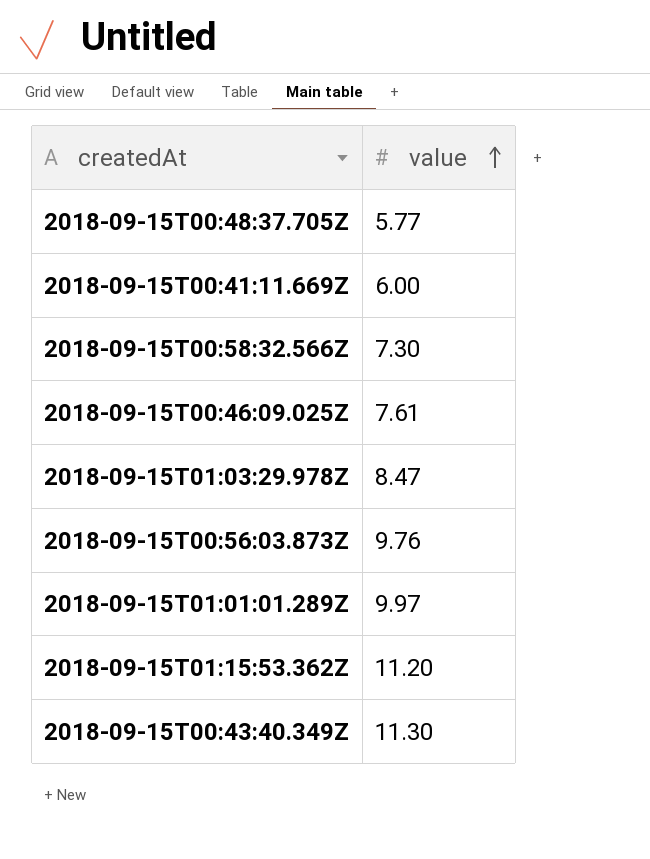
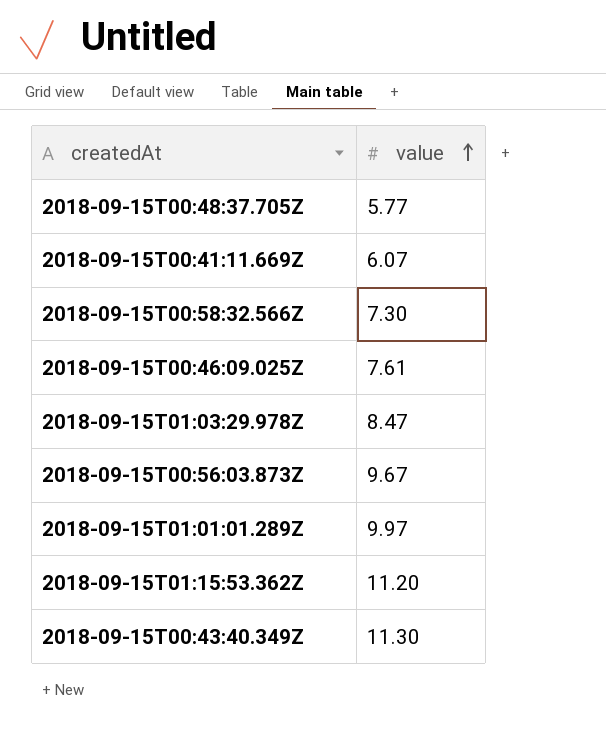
2018-09-15T00:41:11.669Z | value: 6.00 -> 6.07
2018-09-15T00:56:03.873Z | value: 9.76 -> 9.67

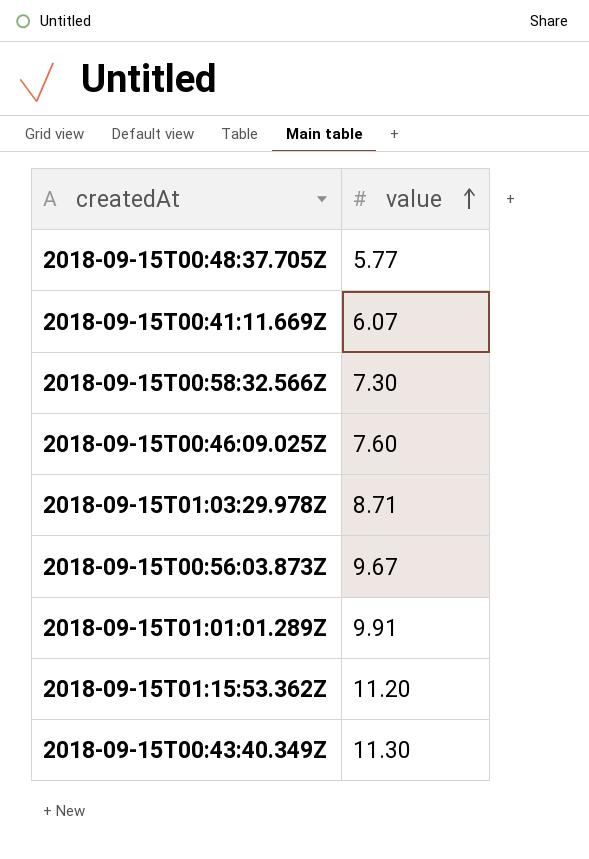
2018-09-15T00:46:09.025Z | value: 7.61 -> 7.60
2018-09-15T01:03:29.978Z | value: 8.47 -> 8.71
2018-09-15T01:01:01.289Z | value: 9.97 -> 9.91

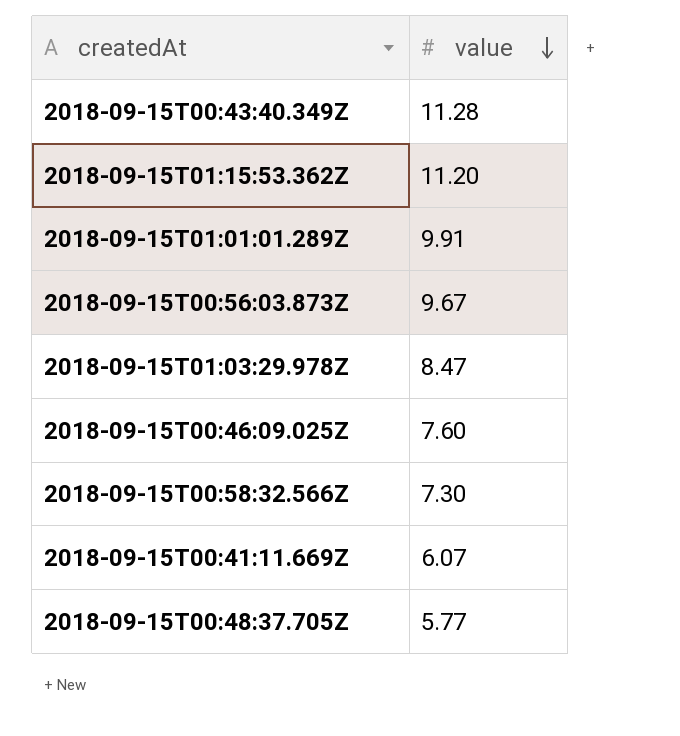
row order: value ascending -> value descending
2018-09-15T00:43:40.349Z | value: 11.30 -> 11.28
2018-09-15T01:03:29.978Z | value: 8.71 -> 8.47

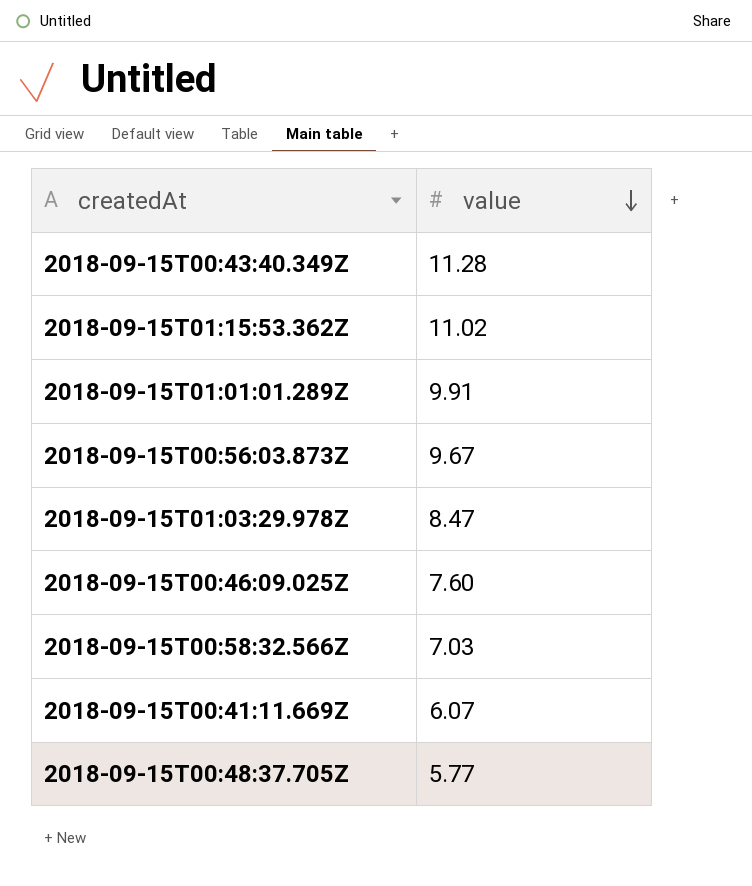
2018-09-15T01:15:53.362Z | value: 11.20 -> 11.02
2018-09-15T00:58:32.566Z | value: 7.30 -> 7.03

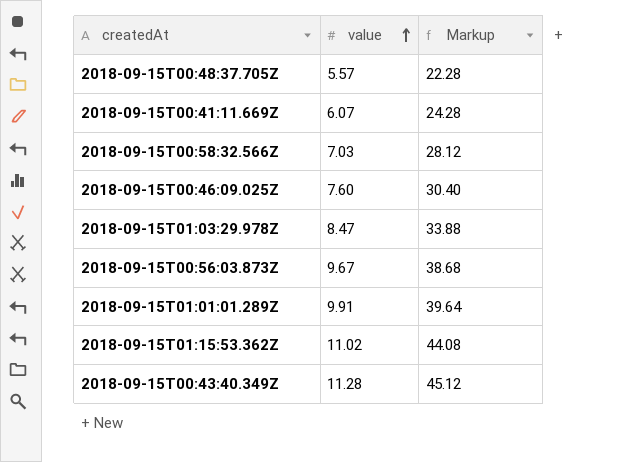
row order: value descending -> value ascending
column Markup | formula: none -> [value] * 4
2018-09-15T00:48:37.705Z | value: 5.77 -> 5.57

